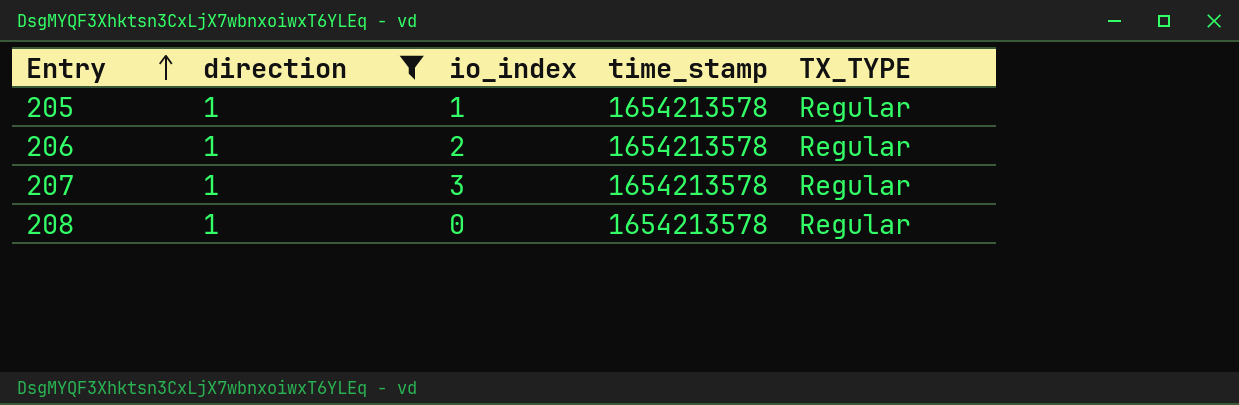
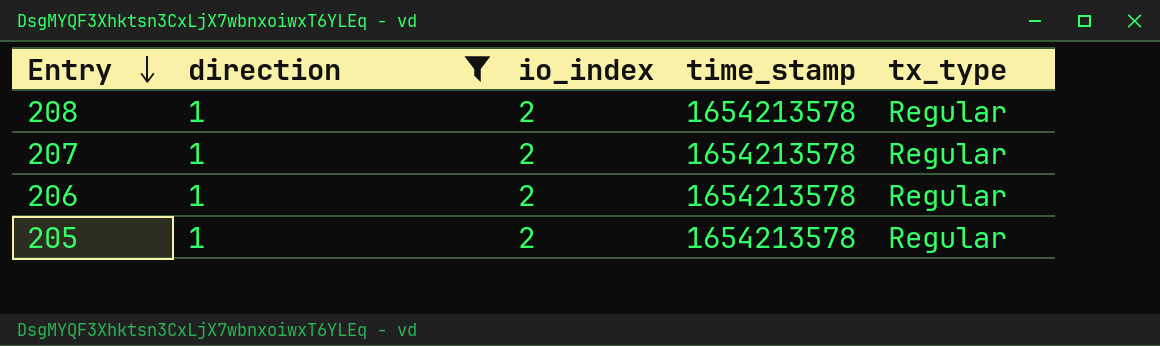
row order: Entry ascending -> Entry descending
column name: TX_TYPE -> tx_type
208 | io_index: 0 -> 2
207 | io_index: 3 -> 2
205 | io_index: 1 -> 2

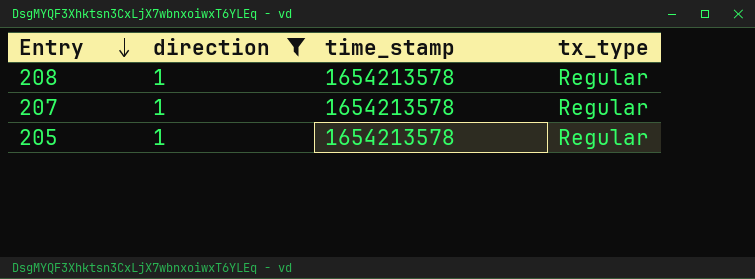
column io_index | position: 3 -> none
row 206: 1 | 2 | 1654213578 | Regular -> none

